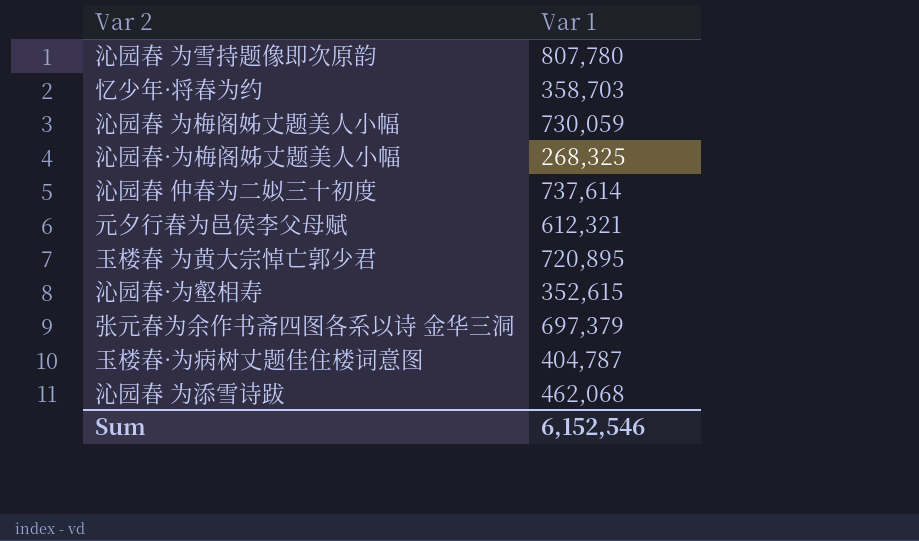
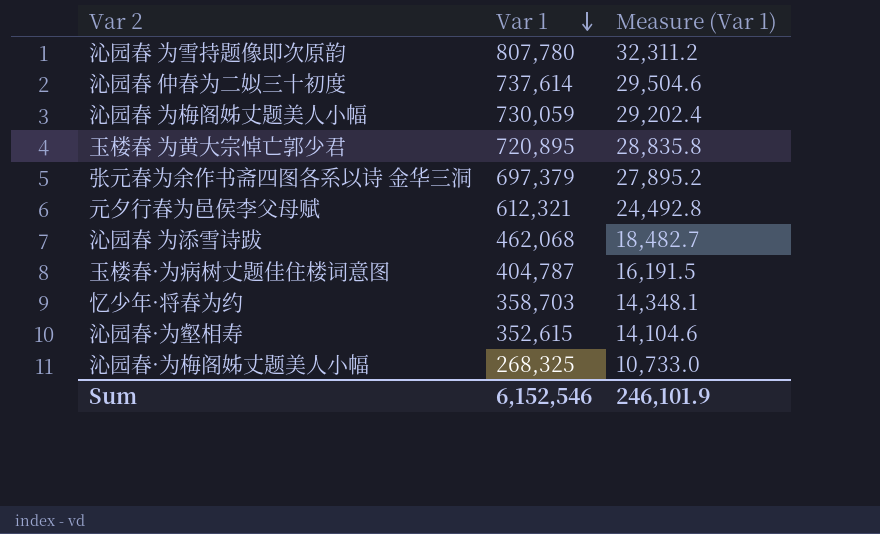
row order: none -> Var 1 descending
column Measure (Var 1) | formula: none -> [Var 1] * 0.04

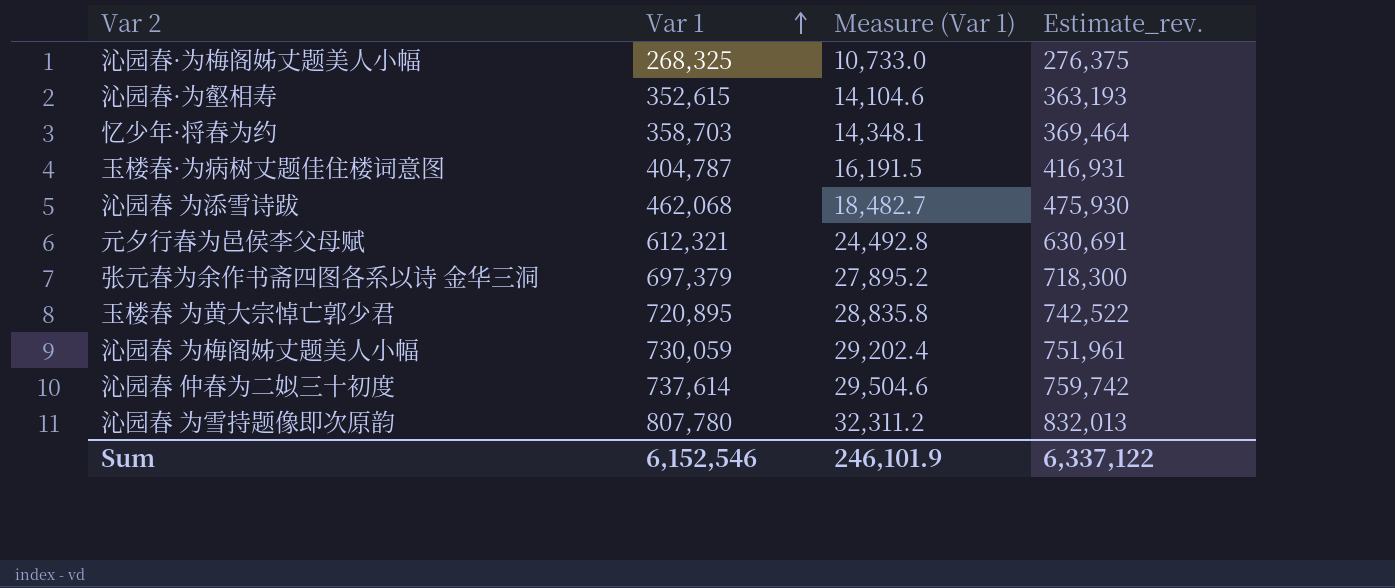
row order: Var 1 descending -> Var 1 ascending
column Estimate_rev. | formula: none -> [Var 1] * 1.03

